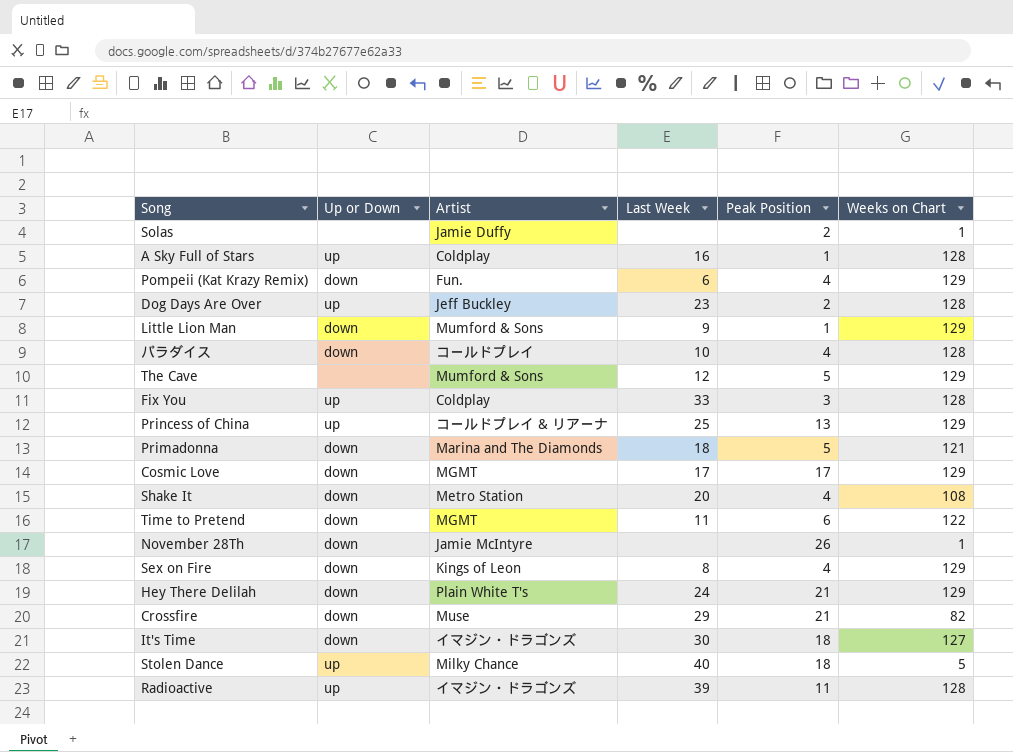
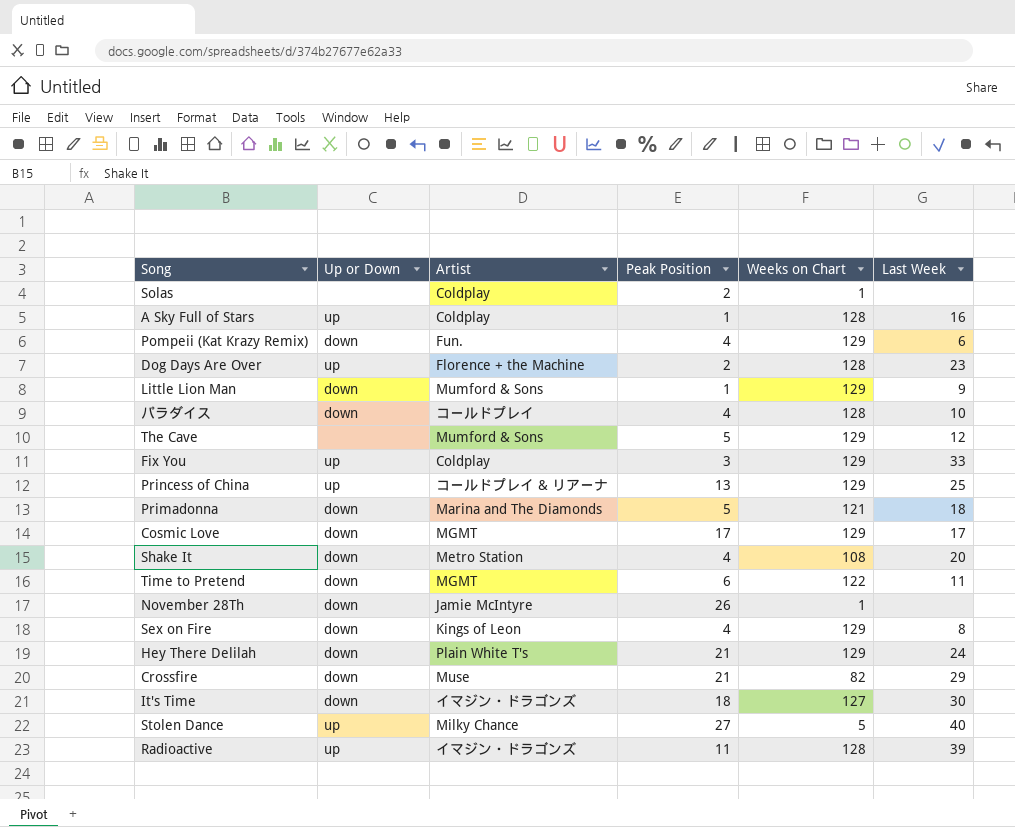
column Last Week | position: 4 -> 6
Solas | Artist: Jamie Duffy -> Coldplay
Dog Days Are Over | Artist: Jeff Buckley -> Florence + the Machine
Fix You | Weeks on Chart: 128 -> 129
Stolen Dance | Peak Position: 18 -> 27

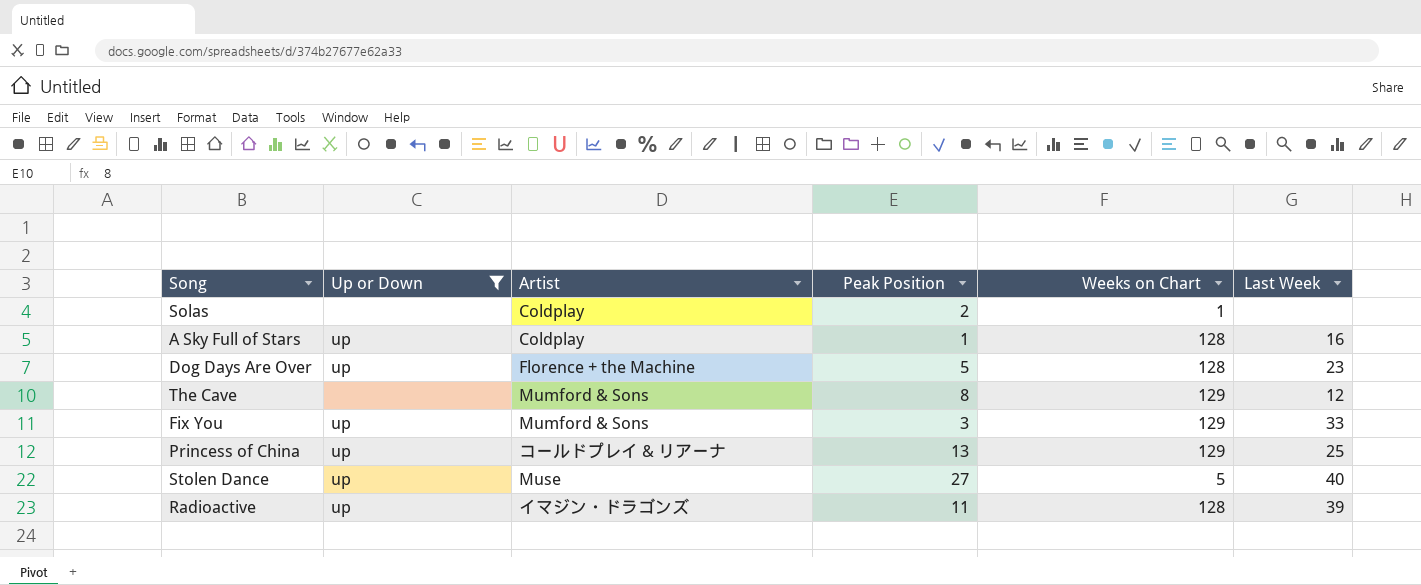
filter: none -> Up or Down != down
Dog Days Are Over | Peak Position: 2 -> 5
The Cave | Peak Position: 5 -> 8
Fix You | Artist: Coldplay -> Mumford & Sons
Stolen Dance | Artist: Milky Chance -> Muse

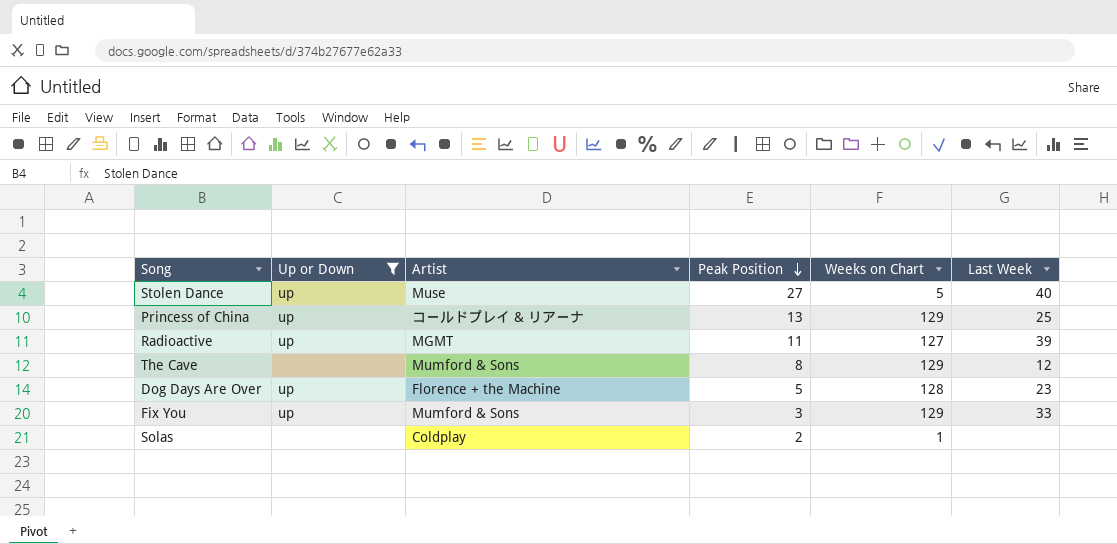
row order: none -> Peak Position descending
row A Sky Full of Stars: up | Coldplay | 1 | 128 | 16 -> none
Radioactive | Artist: イマジン・ドラゴンズ -> MGMT
Radioactive | Weeks on Chart: 128 -> 127

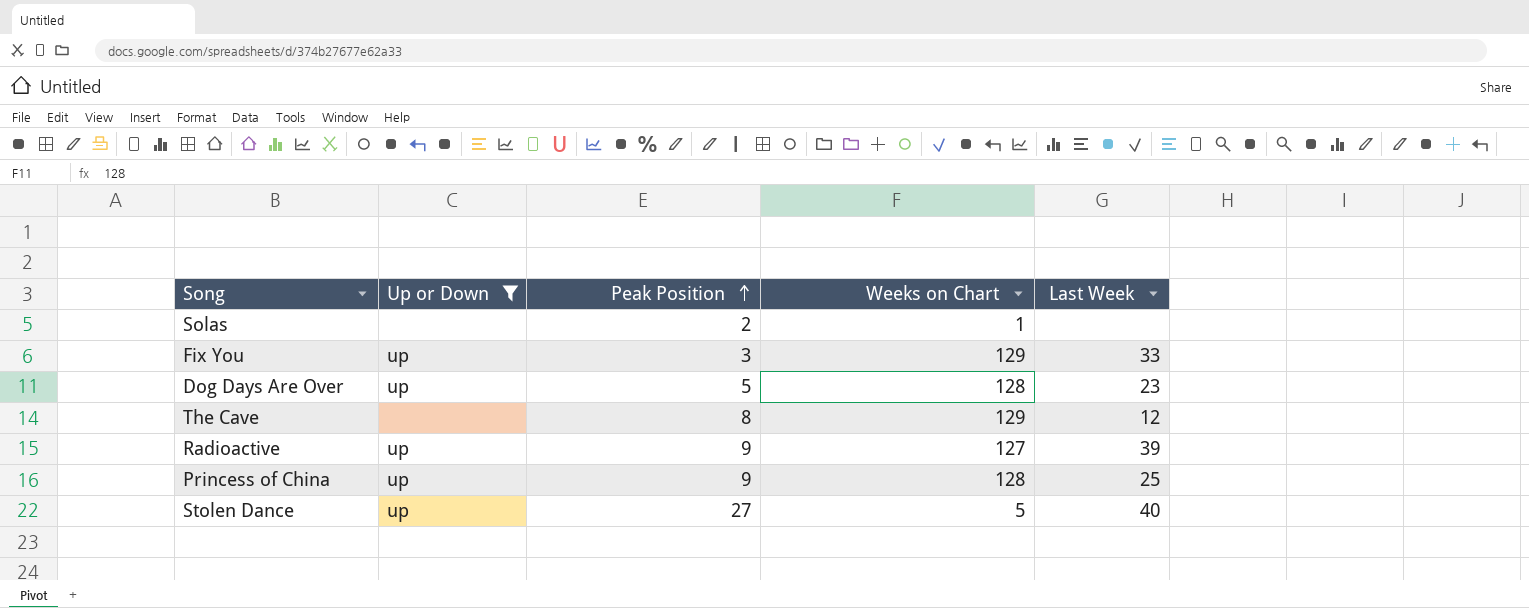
row order: Peak Position descending -> Peak Position ascending
column Artist | position: 3 -> none
Radioactive | Peak Position: 11 -> 9
Princess of China | Peak Position: 13 -> 9
Princess of China | Weeks on Chart: 129 -> 128

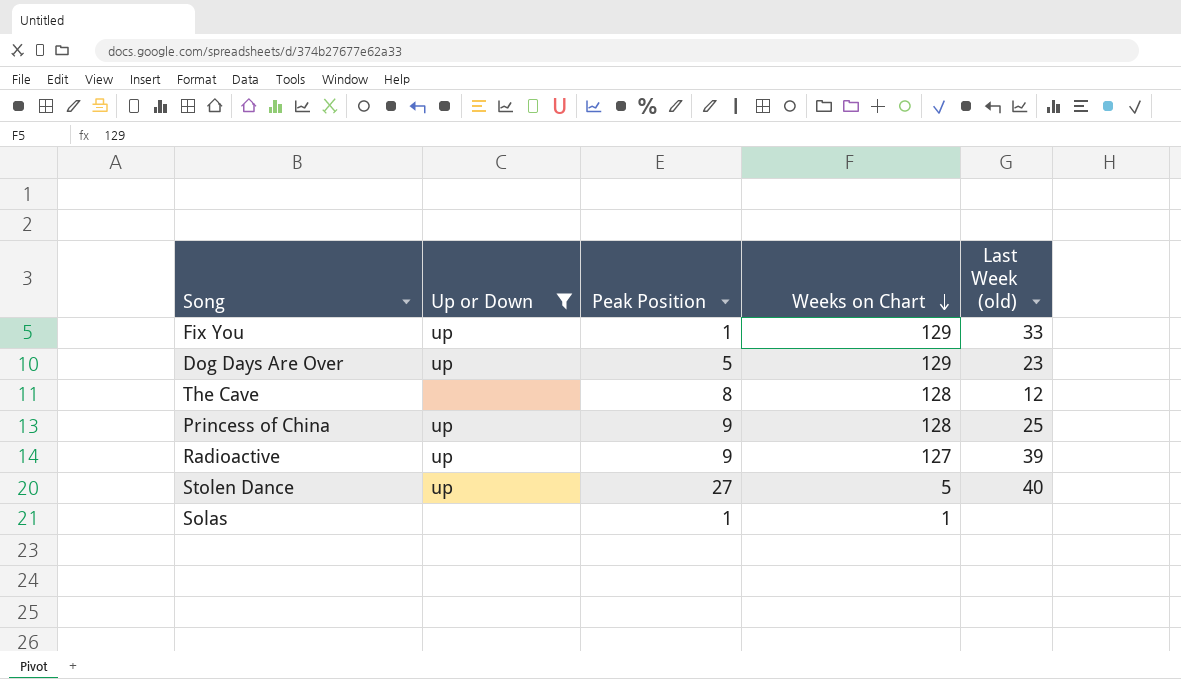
row order: Peak Position ascending -> Weeks on Chart descending
column name: Last Week -> Last Week (old)
Fix You | Peak Position: 3 -> 1
Dog Days Are Over | Weeks on Chart: 128 -> 129
The Cave | Weeks on Chart: 129 -> 128
Solas | Peak Position: 2 -> 1

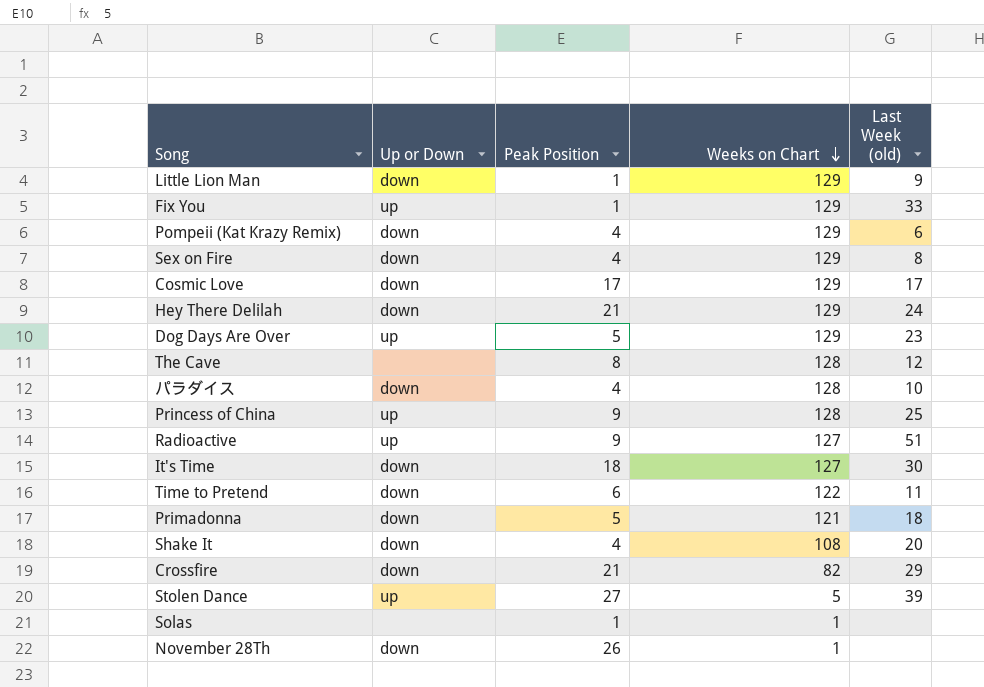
filter: Up or Down != down -> none
Radioactive | Last Week (old): 39 -> 51
Stolen Dance | Last Week (old): 40 -> 39

